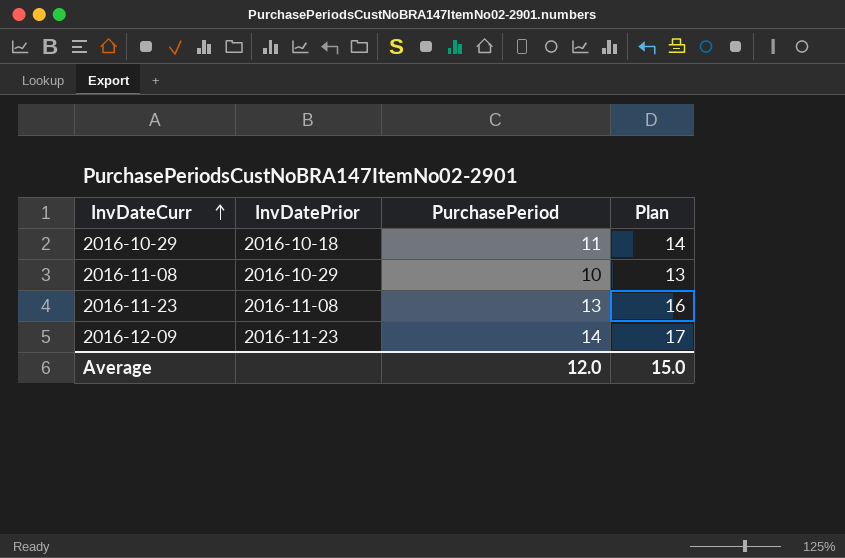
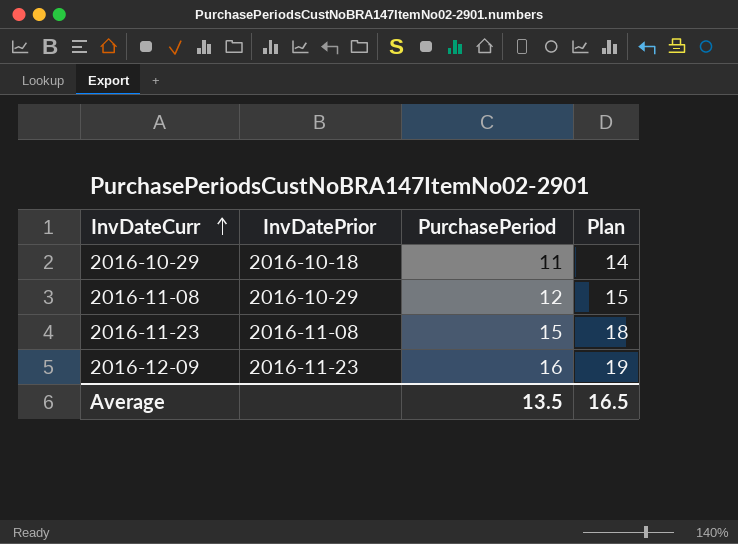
2016-11-08 | PurchasePeriod: 10 -> 12
2016-11-08 | Plan: 13 -> 15
2016-11-23 | PurchasePeriod: 13 -> 15
2016-11-23 | Plan: 16 -> 18
2016-12-09 | PurchasePeriod: 14 -> 16
2016-12-09 | Plan: 17 -> 19
Average | PurchasePeriod: 12.0 -> 13.5
Average | Plan: 15.0 -> 16.5

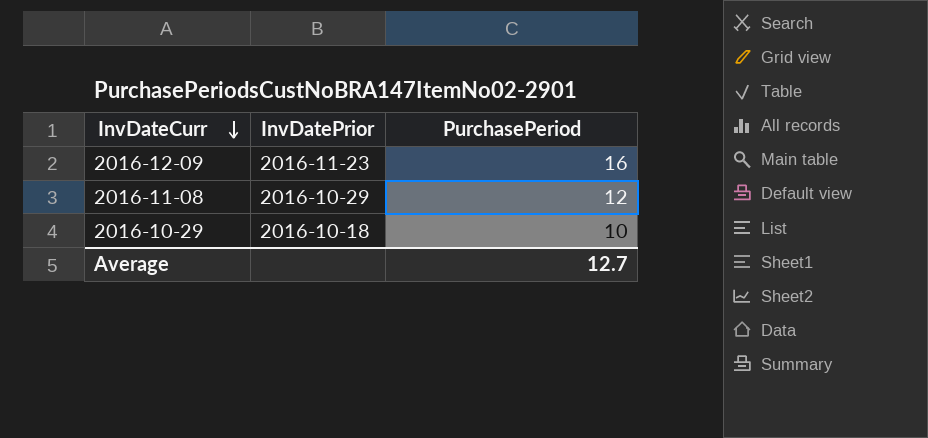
row order: InvDateCurr ascending -> InvDateCurr descending
column Plan | formula: [PurchasePeriod] + 3 -> none
row 2016-11-23: 2016-11-08 | 15 | 18 -> none
2016-10-29 | PurchasePeriod: 11 -> 10
Average | PurchasePeriod: 13.5 -> 12.7

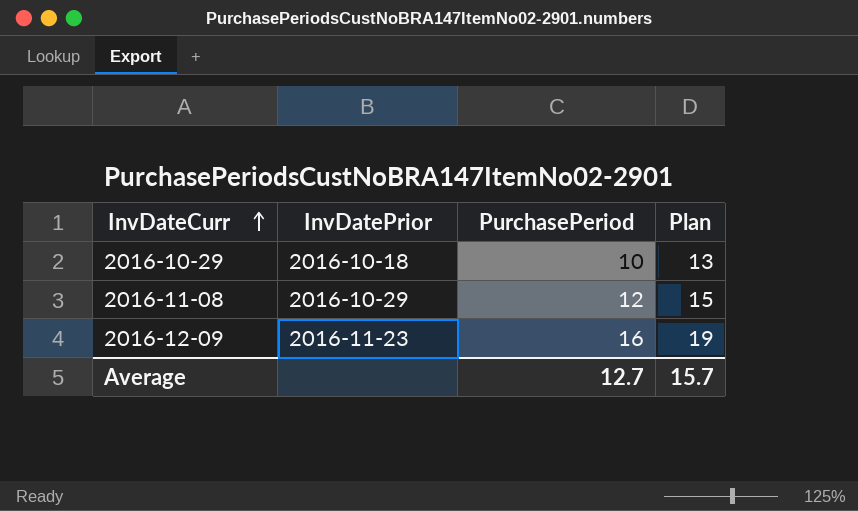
row order: InvDateCurr descending -> InvDateCurr ascending
column Plan | formula: none -> [PurchasePeriod] + 3

